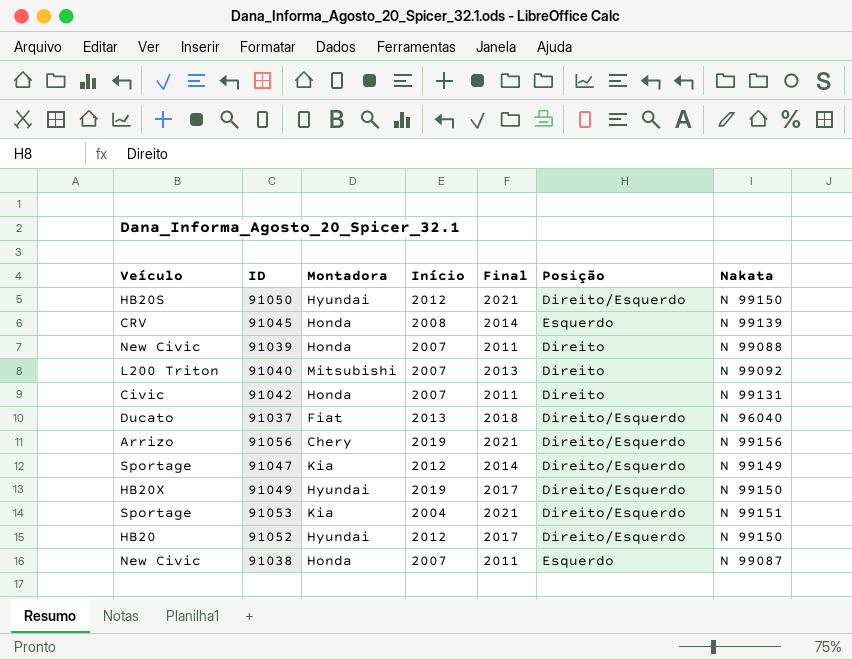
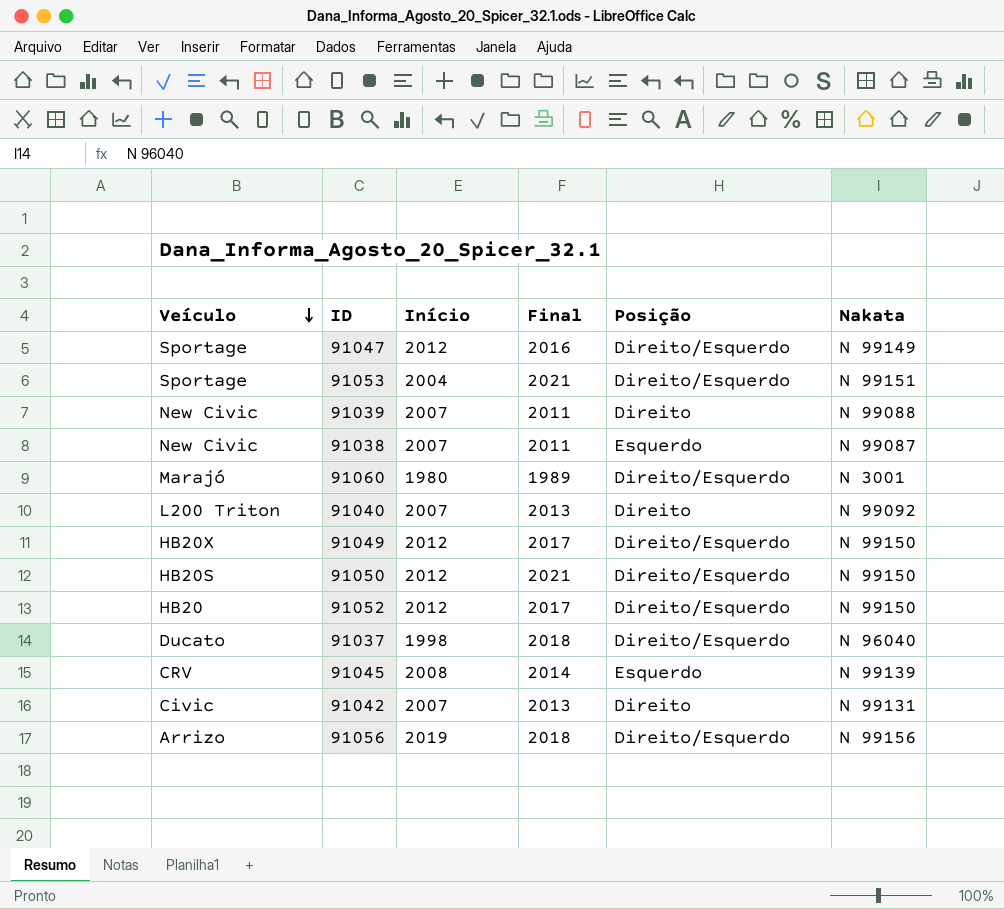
row order: none -> Veículo descending
column Montadora | position: 3 -> none
91047 | Final: 2014 -> 2016
row 91060: none -> Marajó | 1980 | 1989 | Direito/Esquerdo | N 3001
91049 | Início: 2019 -> 2012
91037 | Início: 2013 -> 1998
91042 | Final: 2011 -> 2013
91056 | Final: 2021 -> 2018

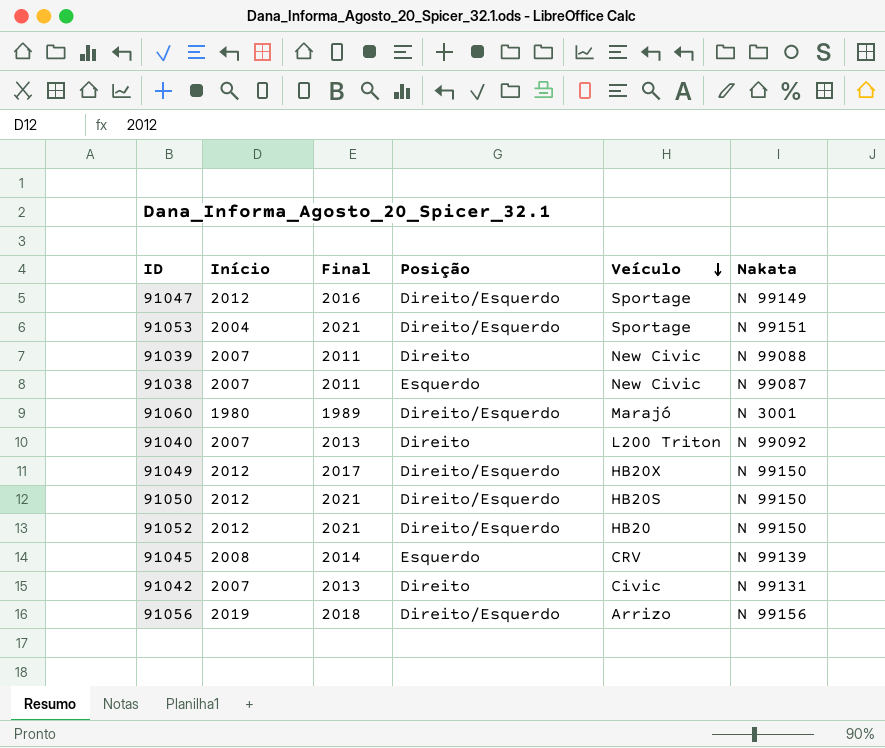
column Veículo | position: 1 -> 5
row 91037: Ducato | 1998 | 2018 | Direito/Esquerdo | N 96040 -> none
91052 | Final: 2017 -> 2021

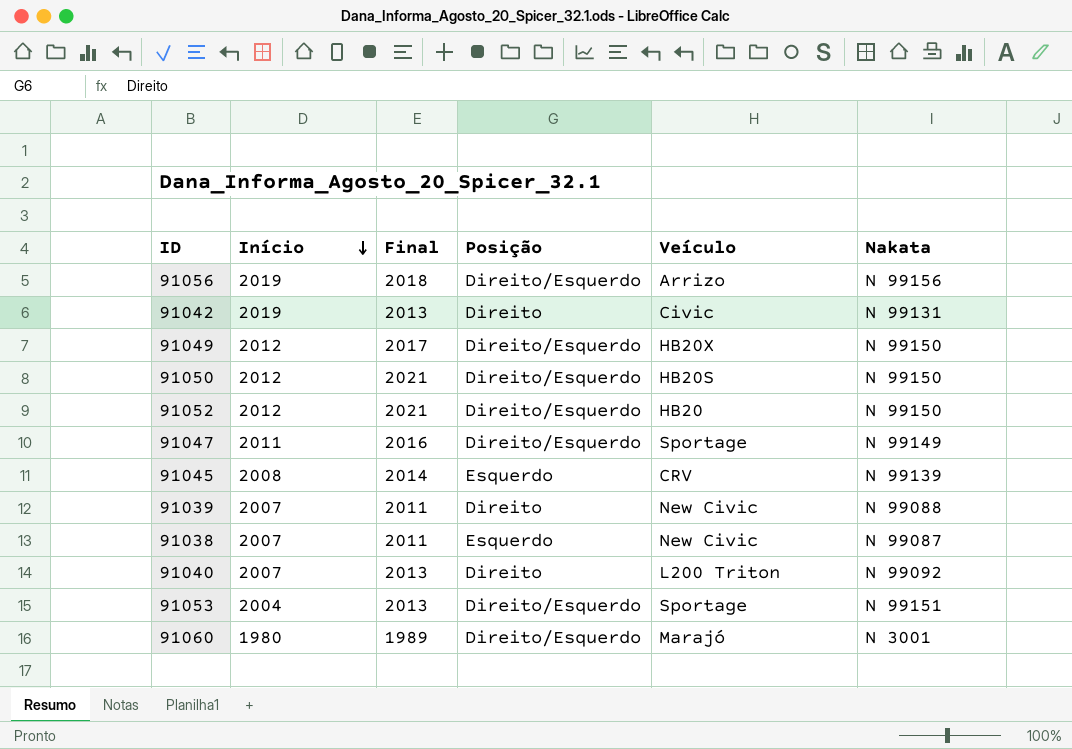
row order: Veículo descending -> Início descending
91042 | Início: 2007 -> 2019
91047 | Início: 2012 -> 2011
91053 | Final: 2021 -> 2013

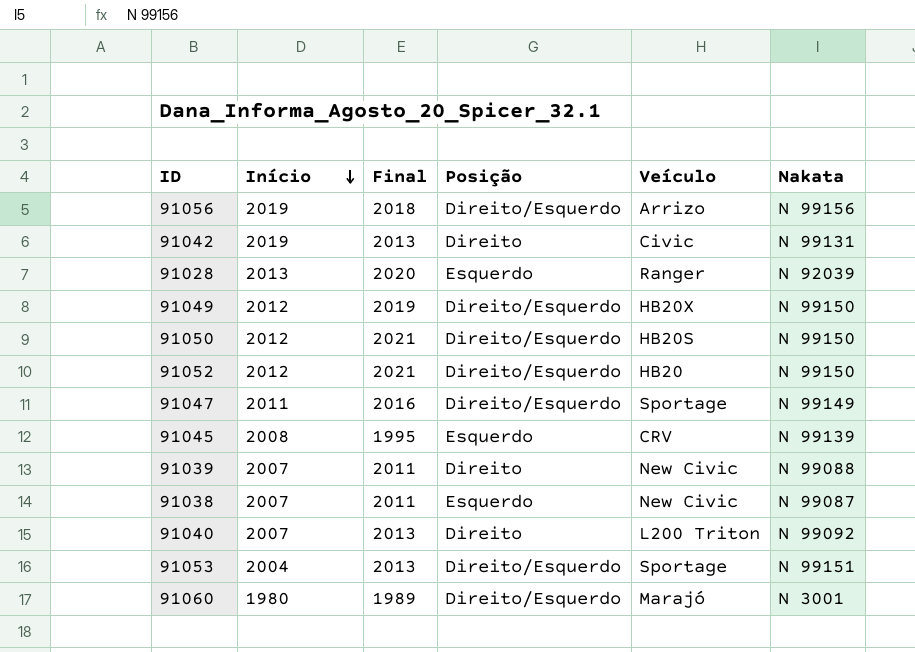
row 91028: none -> 2013 | 2020 | Esquerdo | Ranger | N 92039
91049 | Final: 2017 -> 2019
91045 | Final: 2014 -> 1995

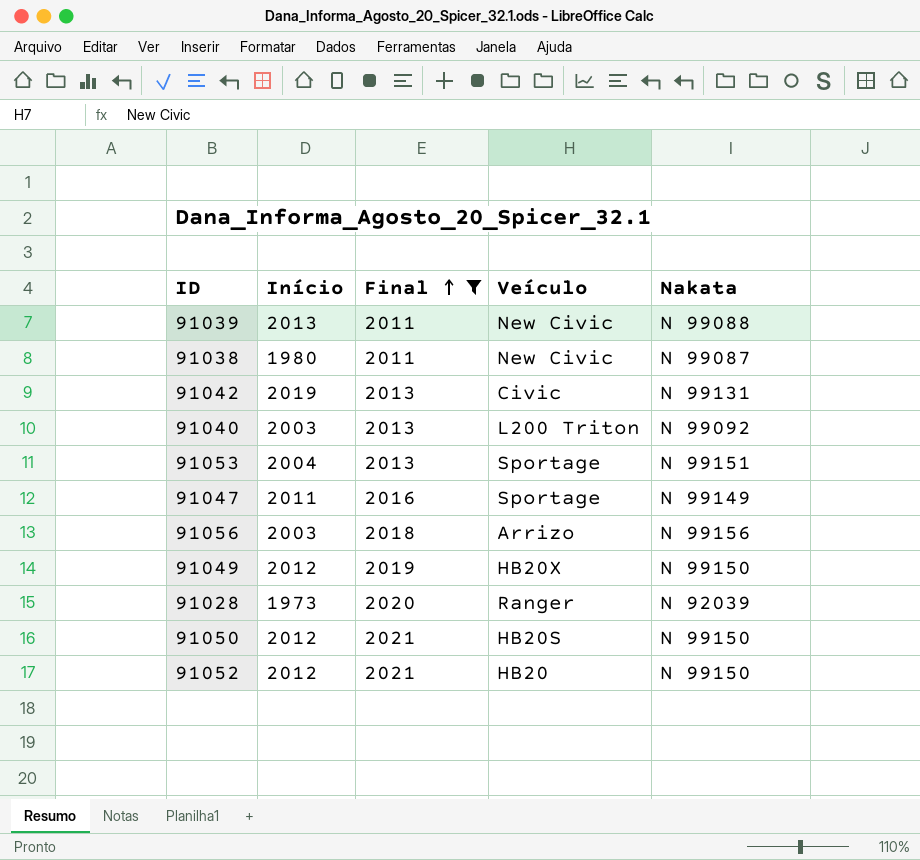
filter: none -> Final >= 2011
row order: Início descending -> Final ascending
column Posição | position: 4 -> none
91039 | Início: 2007 -> 2013
91038 | Início: 2007 -> 1980
91040 | Início: 2007 -> 2003
91056 | Início: 2019 -> 2003
91028 | Início: 2013 -> 1973

